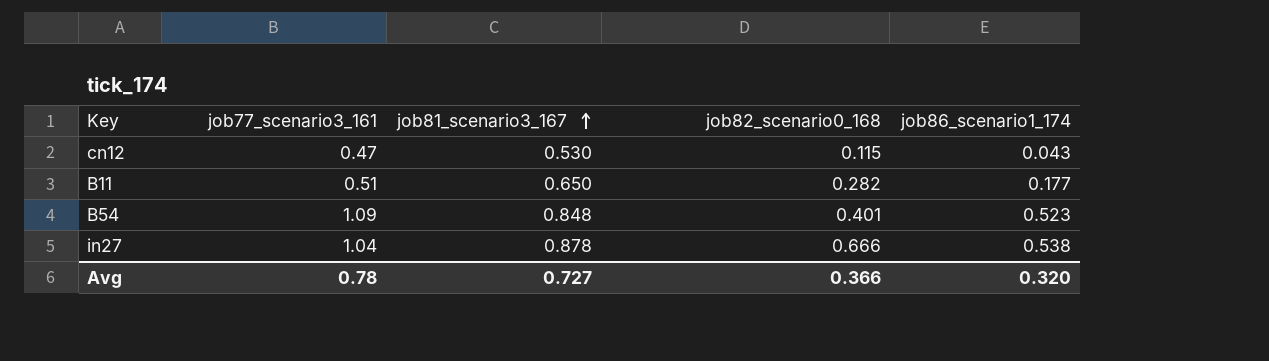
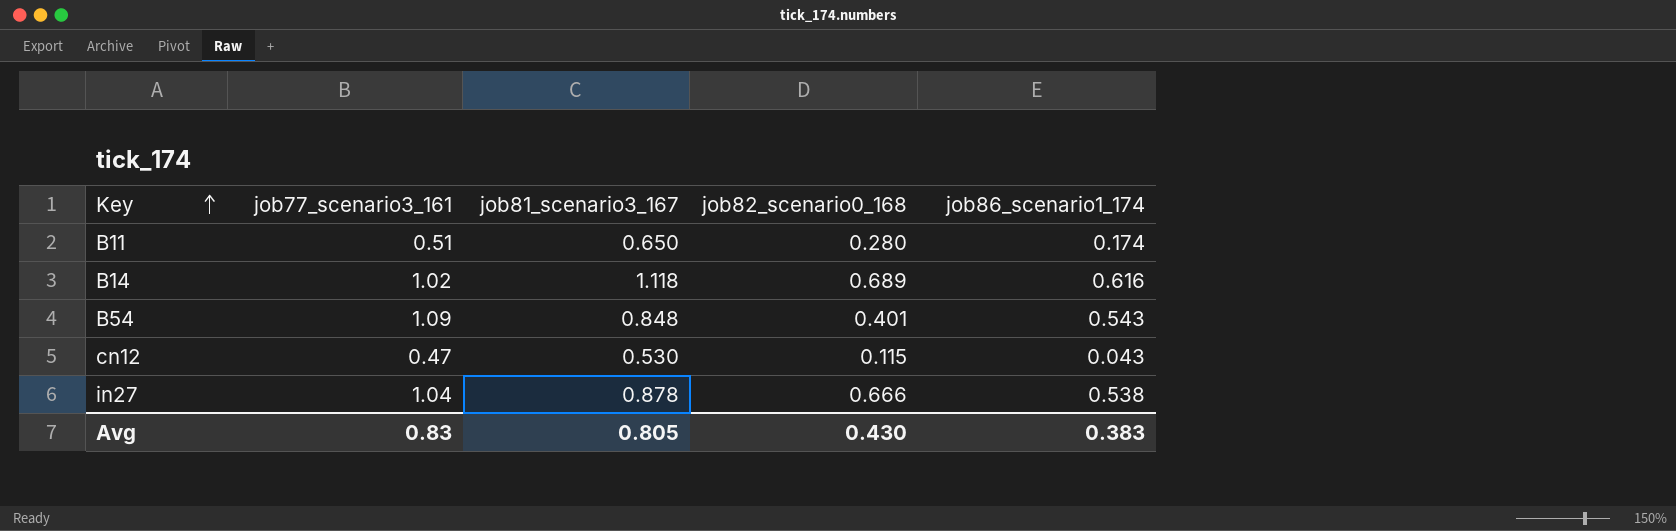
row order: job81_scenario3_167 ascending -> Key ascending
B11 | job82_scenario0_168: 0.282 -> 0.280
B11 | job86_scenario1_174: 0.177 -> 0.174
row B14: none -> 1.02 | 1.118 | 0.689 | 0.616
B54 | job86_scenario1_174: 0.523 -> 0.543
Avg | job77_scenario3_161: 0.78 -> 0.83
Avg | job81_scenario3_167: 0.727 -> 0.805
Avg | job82_scenario0_168: 0.366 -> 0.430
Avg | job86_scenario1_174: 0.320 -> 0.383

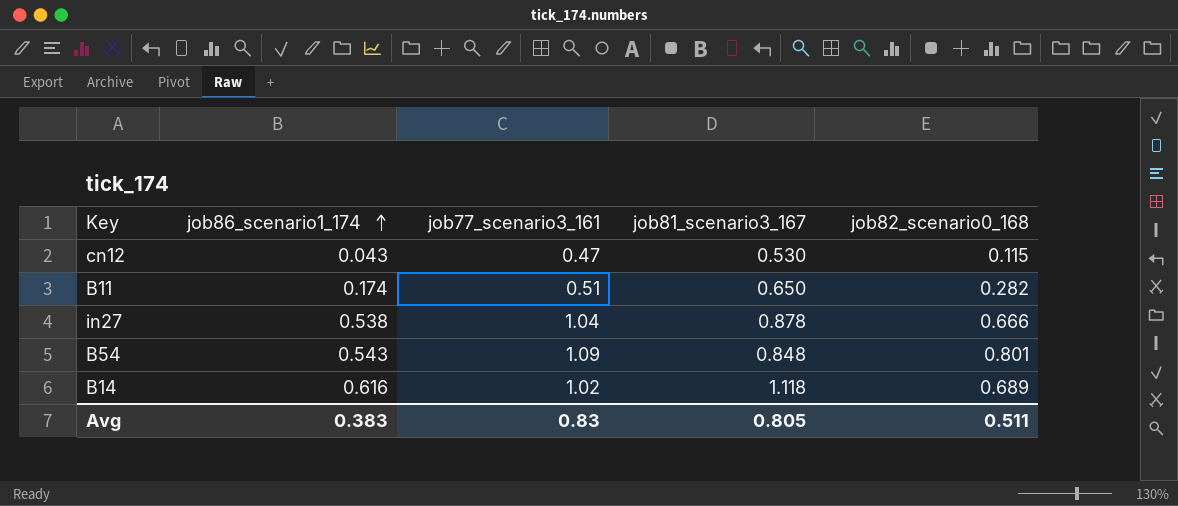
row order: Key ascending -> job86_scenario1_174 ascending
column job86_scenario1_174 | position: 5 -> 2
B11 | job82_scenario0_168: 0.280 -> 0.282
B54 | job82_scenario0_168: 0.401 -> 0.801
Avg | job82_scenario0_168: 0.430 -> 0.511

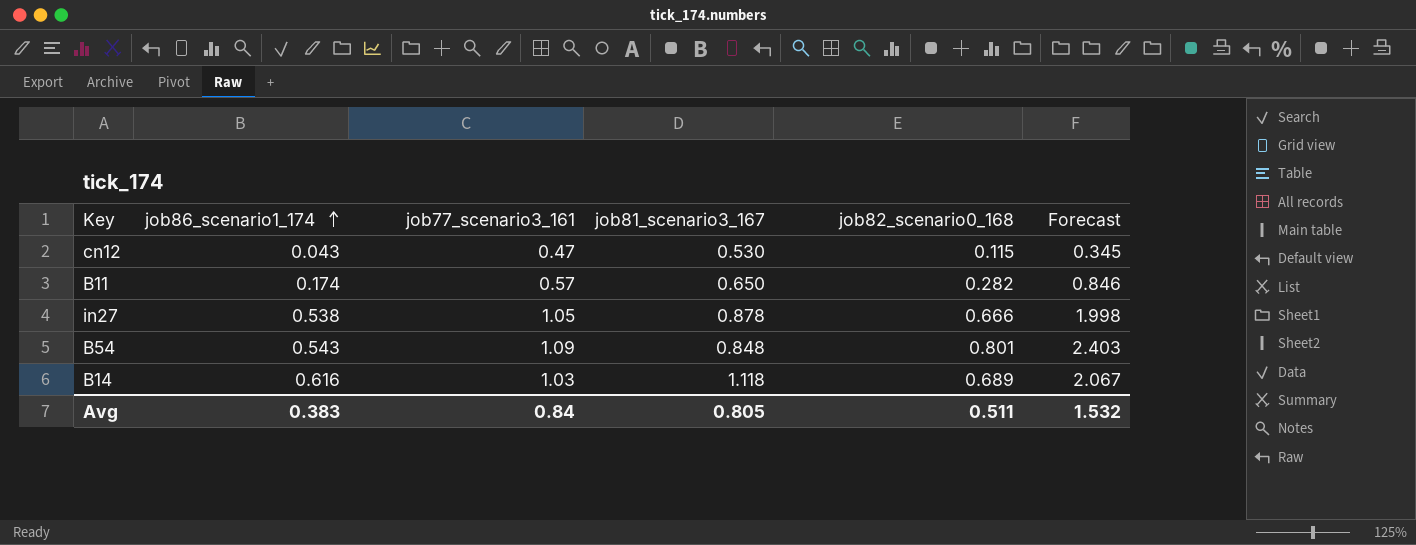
column Forecast | formula: none -> [job82_scenario0_168] * 3
B11 | job77_scenario3_161: 0.51 -> 0.57
in27 | job77_scenario3_161: 1.04 -> 1.05
B14 | job77_scenario3_161: 1.02 -> 1.03
Avg | job77_scenario3_161: 0.83 -> 0.84

